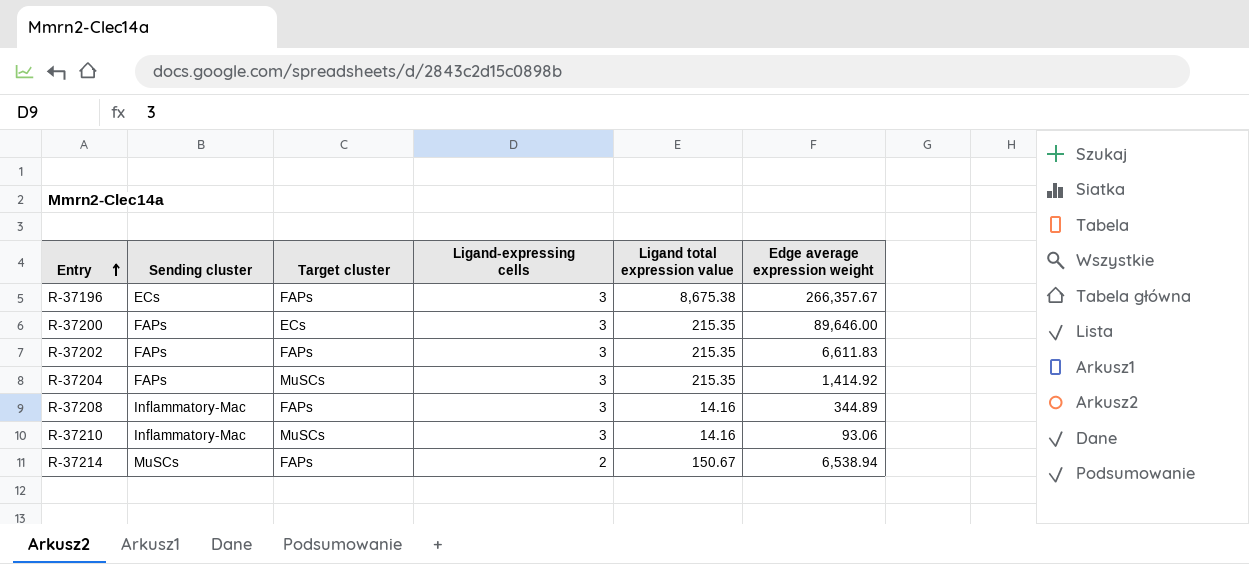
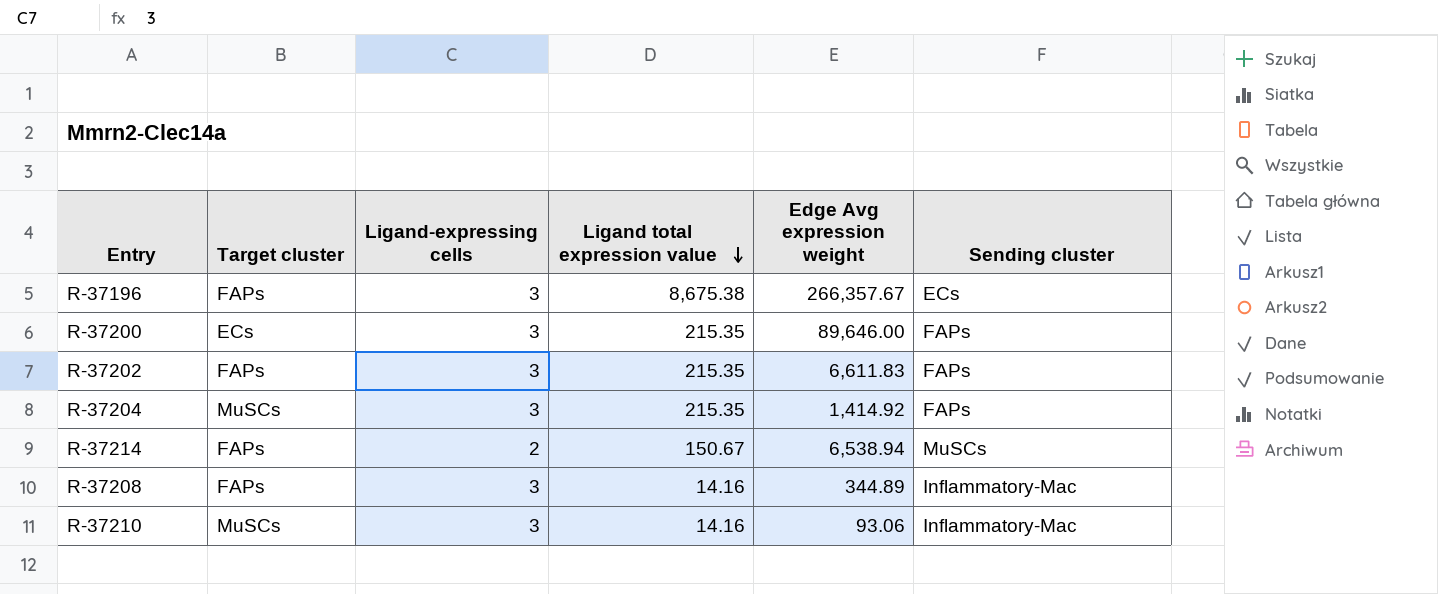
row order: Entry ascending -> Ligand total expression value descending
column name: Edge average expression weight -> Edge Avg expression weight
column Sending cluster | position: 2 -> 6

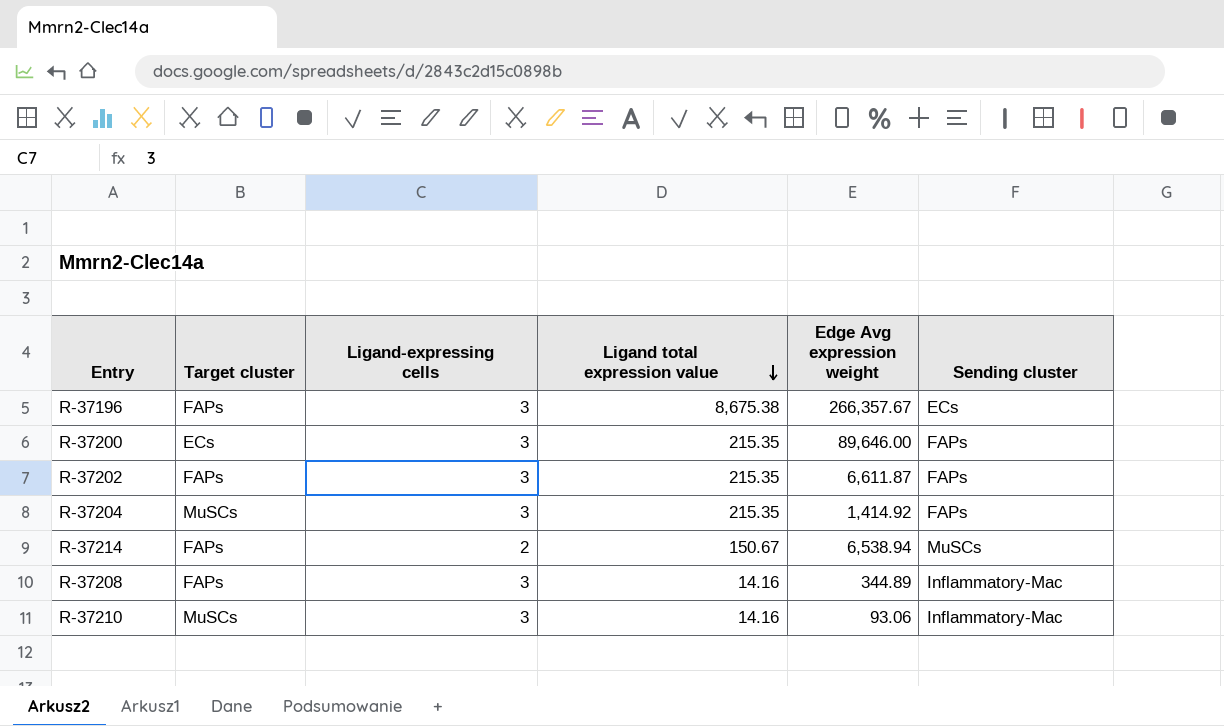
R-37202 | Edge Avg expression weight: 6,611.83 -> 6,611.87

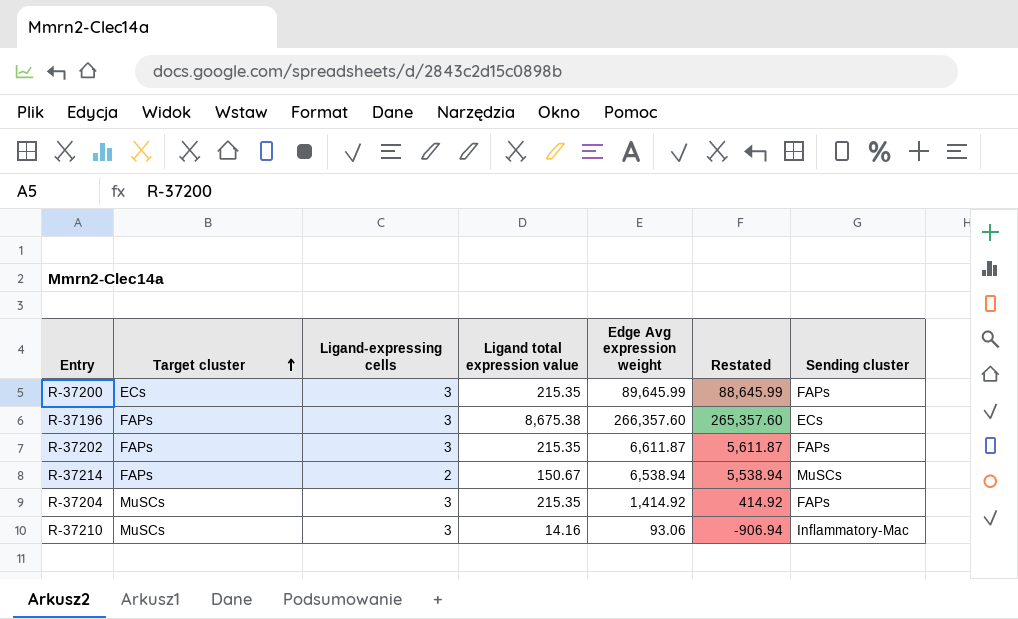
row order: Ligand total expression value descending -> Target cluster ascending
column Restated | formula: none -> [Edge Avg expression weight] - 1000
row R-37208: FAPs | 3 | 14.16 | 344.89 | Inflammatory-Mac -> none
R-37200 | Edge Avg expression weight: 89,646.00 -> 89,645.99
R-37196 | Edge Avg expression weight: 266,357.67 -> 266,357.60

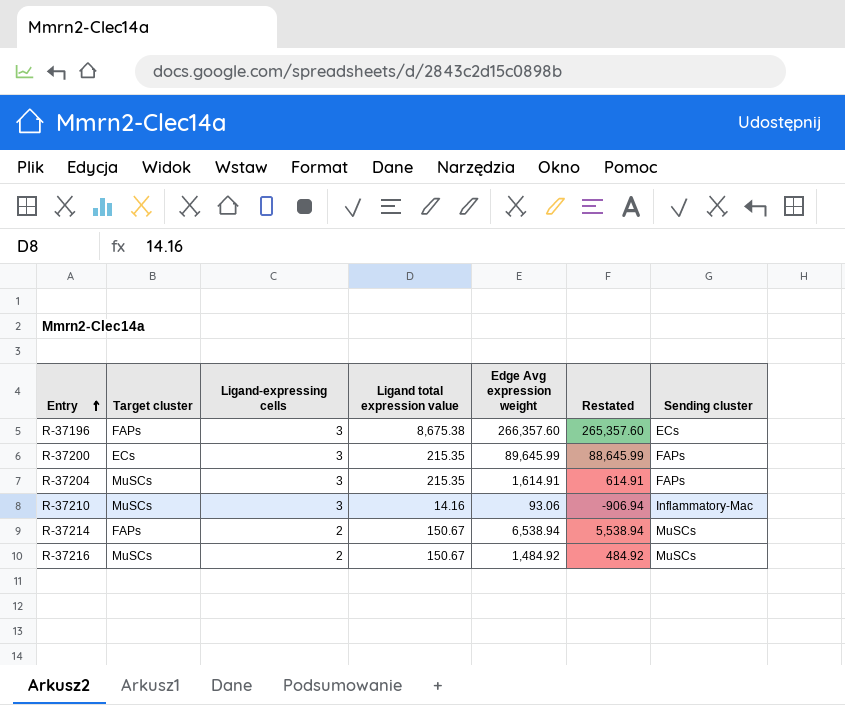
row order: Target cluster ascending -> Entry ascending
row R-37202: FAPs | 3 | 215.35 | 6,611.87 | 5,611.87 | FAPs -> none
R-37204 | Edge Avg expression weight: 1,414.92 -> 1,614.91
R-37204 | Restated: 414.92 -> 614.91
row R-37216: none -> MuSCs | 2 | 150.67 | 1,484.92 | 484.92 | MuSCs

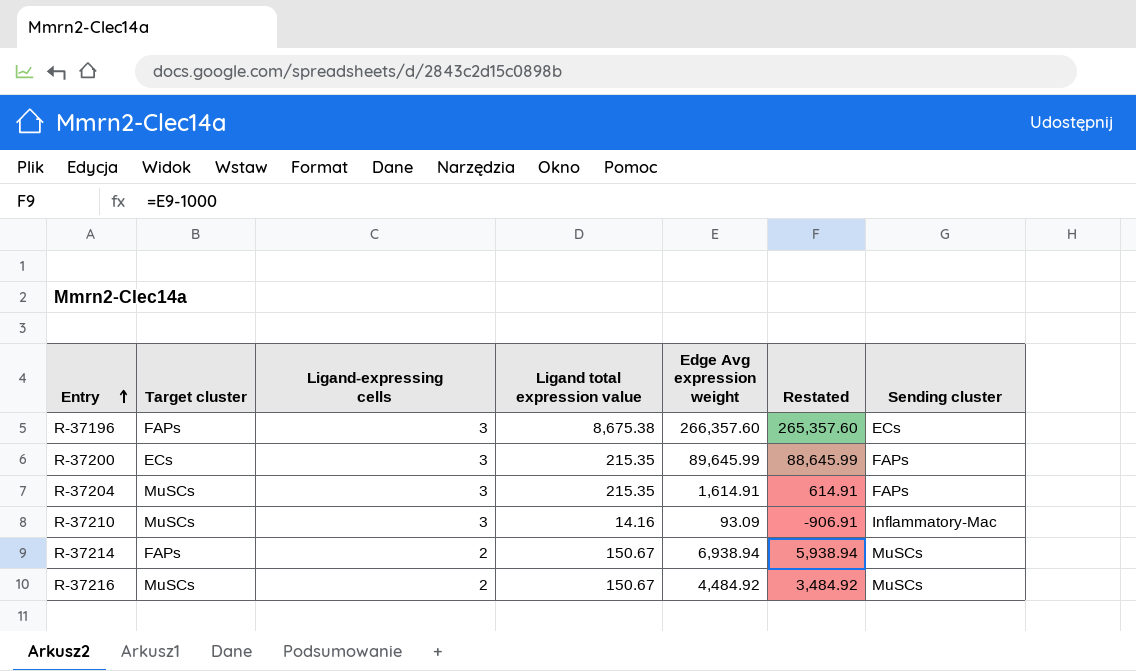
R-37210 | Edge Avg expression weight: 93.06 -> 93.09
R-37210 | Restated: -906.94 -> -906.91
R-37214 | Edge Avg expression weight: 6,538.94 -> 6,938.94
R-37214 | Restated: 5,538.94 -> 5,938.94
R-37216 | Edge Avg expression weight: 1,484.92 -> 4,484.92
R-37216 | Restated: 484.92 -> 3,484.92

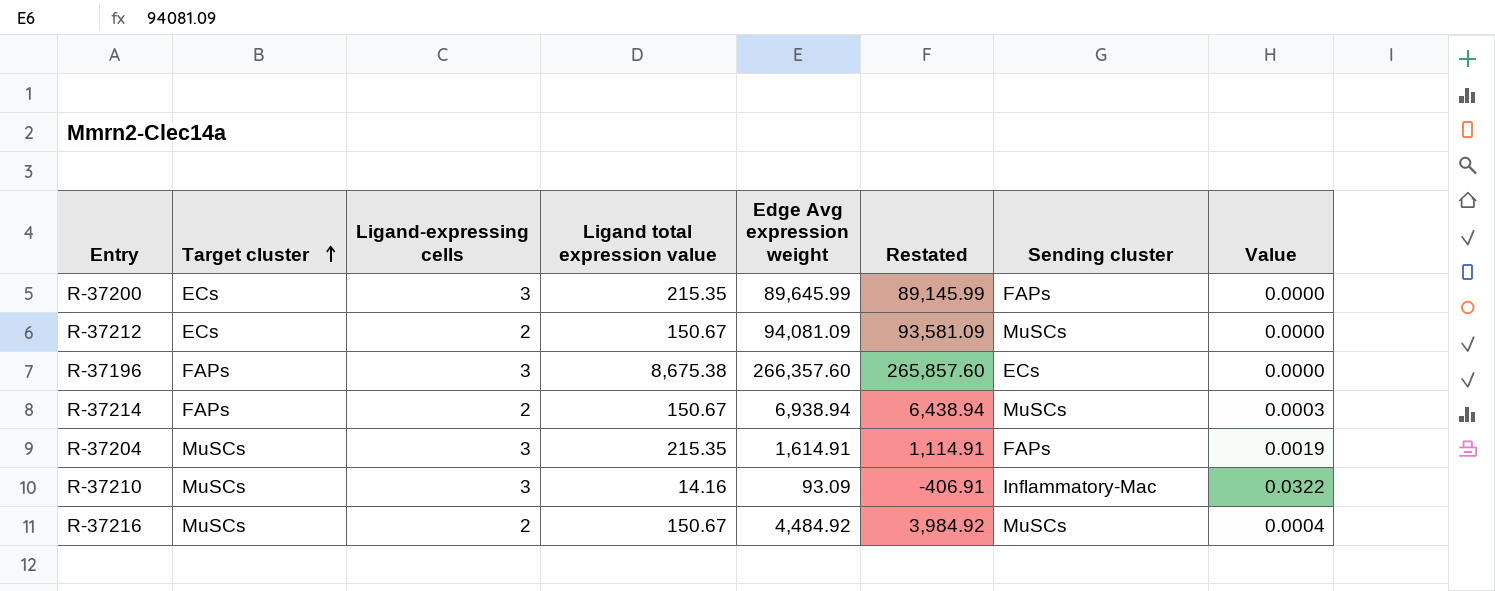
row order: Entry ascending -> Target cluster ascending
column Restated | formula: [Edge Avg expression weight] - 1000 -> [Edge Avg expression weight] - 500
column Value | formula: none -> [Ligand-expressing cells] / [Edge Avg expression weight]
row R-37212: none -> ECs | 2 | 150.67 | 94,081.09 | 93,581.09 | MuSCs | 0.0000

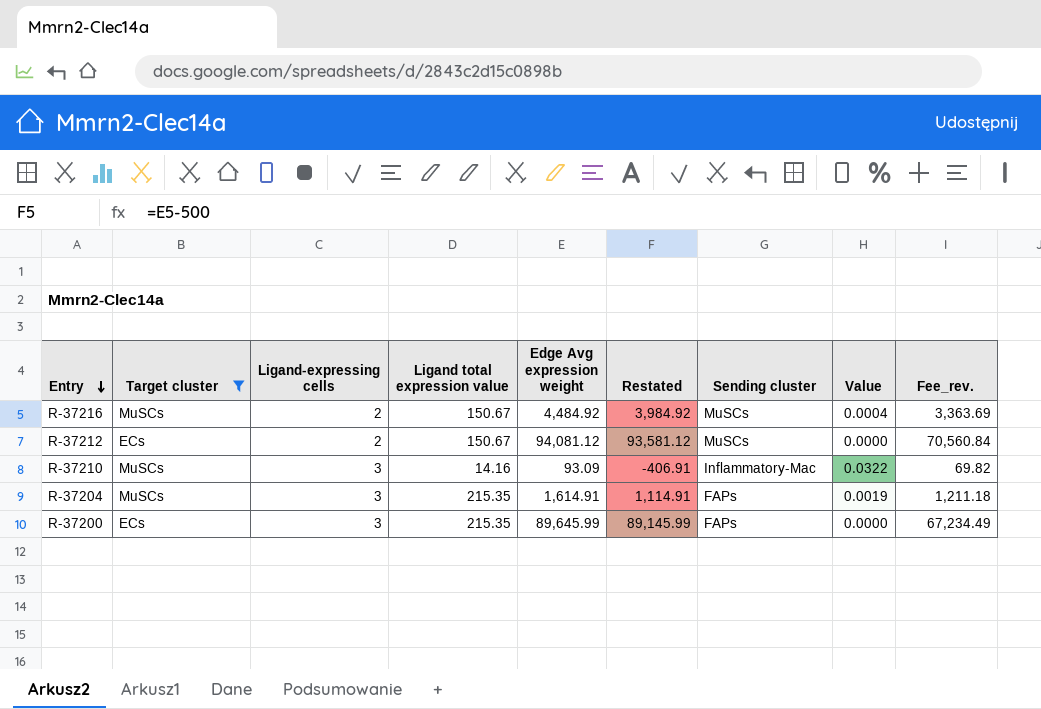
filter: none -> Target cluster != FAPs
row order: Target cluster ascending -> Entry descending
column Fee_rev. | formula: none -> [Edge Avg expression weight] * 0.75
R-37212 | Edge Avg expression weight: 94,081.09 -> 94,081.12
R-37212 | Restated: 93,581.09 -> 93,581.12

